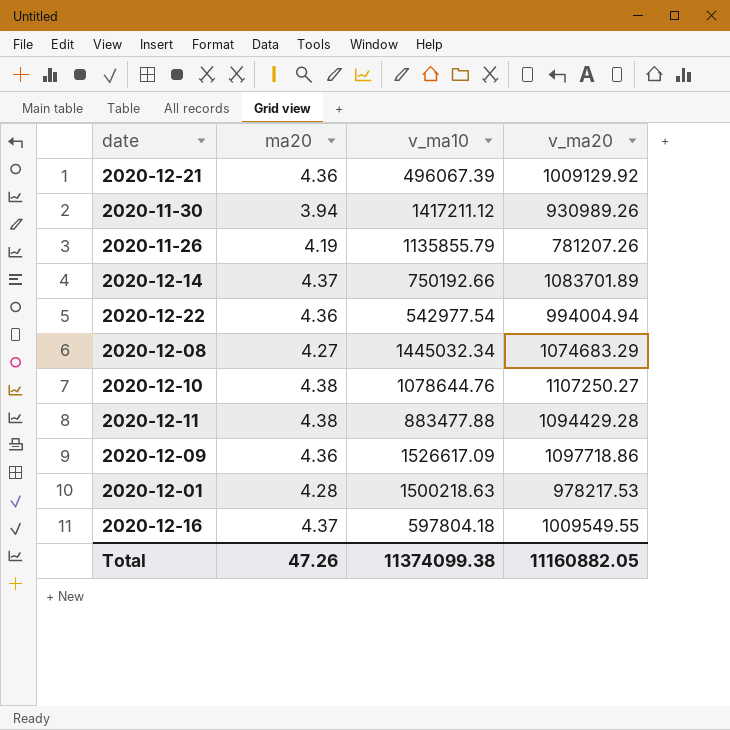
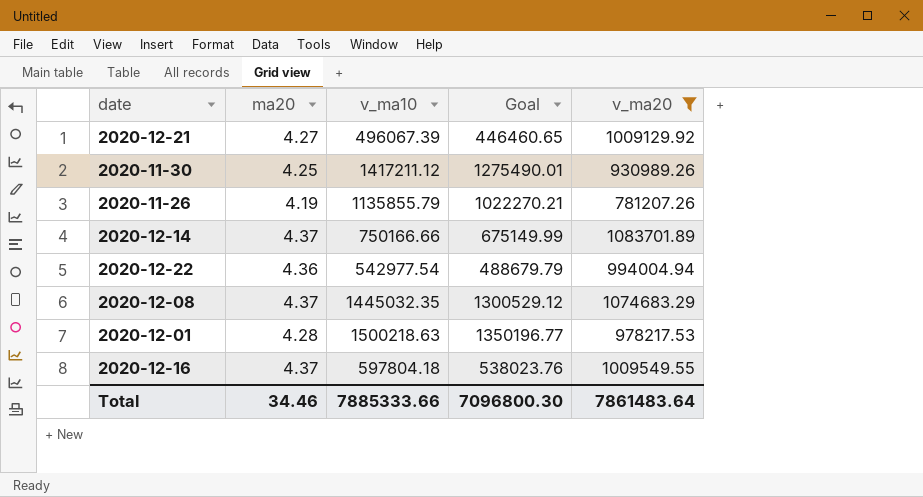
filter: none -> v_ma20 <= 1083701.89
column Goal | formula: none -> [v_ma10] * 0.9
2020-12-21 | ma20: 4.36 -> 4.27
2020-11-30 | ma20: 3.94 -> 4.25
2020-12-14 | v_ma10: 750192.66 -> 750166.66
2020-12-08 | ma20: 4.27 -> 4.37
2020-12-08 | v_ma10: 1445032.34 -> 1445032.35
Total | ma20: 47.26 -> 34.46
Total | v_ma10: 11374099.38 -> 7885333.66
Total | v_ma20: 11160882.05 -> 7861483.64

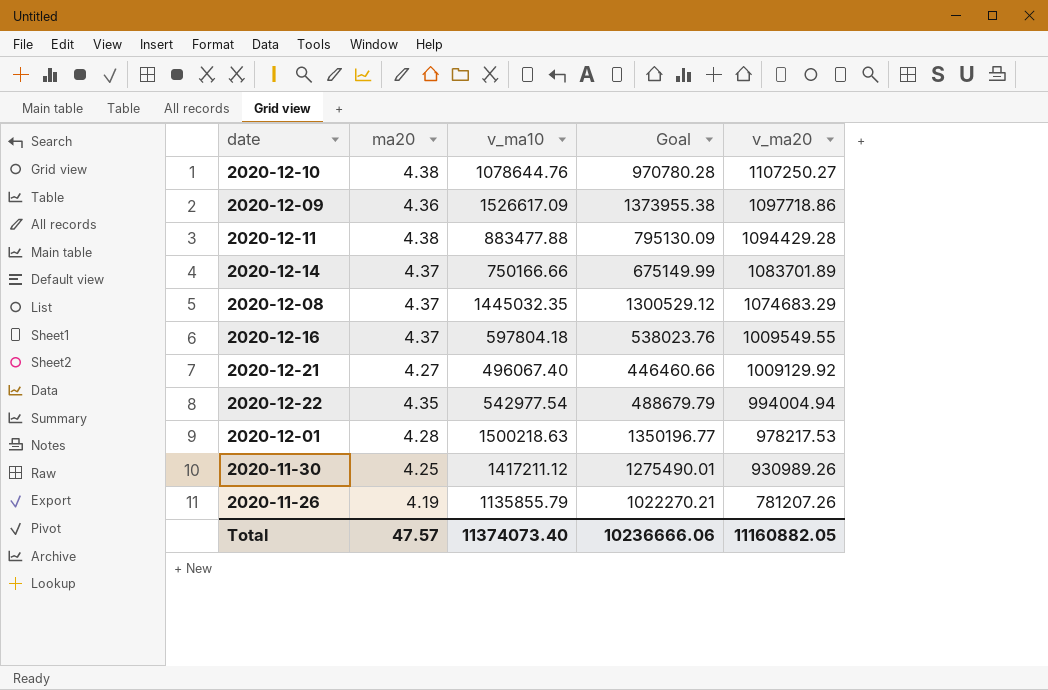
filter: v_ma20 <= 1083701.89 -> none
row order: none -> v_ma20 descending
2020-12-21 | v_ma10: 496067.39 -> 496067.40
2020-12-21 | Goal: 446460.65 -> 446460.66
2020-12-22 | ma20: 4.36 -> 4.35
Total | ma20: 34.46 -> 47.57
Total | v_ma10: 7885333.66 -> 11374073.40
Total | Goal: 7096800.30 -> 10236666.06
Total | v_ma20: 7861483.64 -> 11160882.05

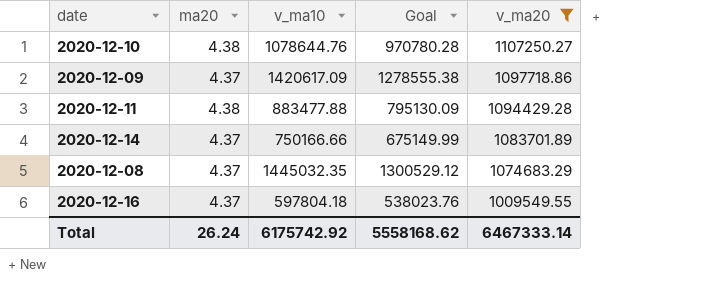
filter: none -> v_ma20 >= 1009549.55
2020-12-09 | ma20: 4.36 -> 4.37
2020-12-09 | v_ma10: 1526617.09 -> 1420617.09
2020-12-09 | Goal: 1373955.38 -> 1278555.38
Total | ma20: 47.57 -> 26.24
Total | v_ma10: 11374073.40 -> 6175742.92
Total | Goal: 10236666.06 -> 5558168.62
Total | v_ma20: 11160882.05 -> 6467333.14

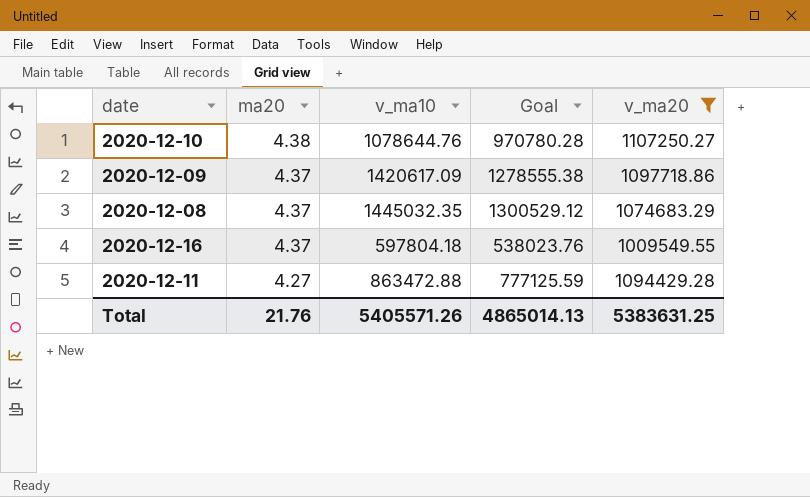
row order: v_ma20 descending -> ma20 descending
row 2020-12-14: 4.37 | 750166.66 | 675149.99 | 1083701.89 -> none
2020-12-11 | ma20: 4.38 -> 4.27
2020-12-11 | v_ma10: 883477.88 -> 863472.88
2020-12-11 | Goal: 795130.09 -> 777125.59
Total | ma20: 26.24 -> 21.76
Total | v_ma10: 6175742.92 -> 5405571.26
Total | Goal: 5558168.62 -> 4865014.13
Total | v_ma20: 6467333.14 -> 5383631.25

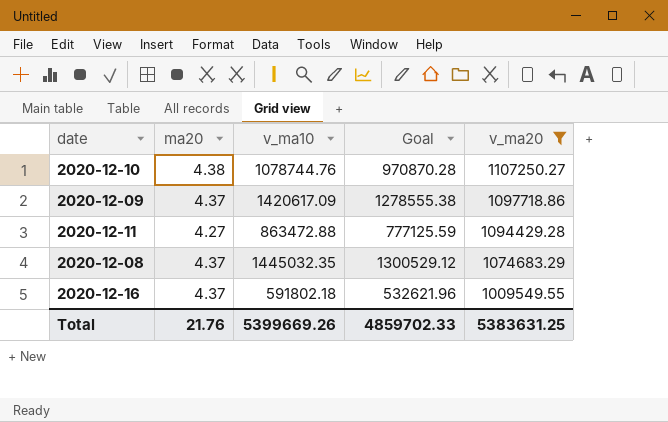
row order: ma20 descending -> v_ma20 descending
2020-12-10 | v_ma10: 1078644.76 -> 1078744.76
2020-12-10 | Goal: 970780.28 -> 970870.28
2020-12-16 | v_ma10: 597804.18 -> 591802.18
2020-12-16 | Goal: 538023.76 -> 532621.96
Total | v_ma10: 5405571.26 -> 5399669.26
Total | Goal: 4865014.13 -> 4859702.33

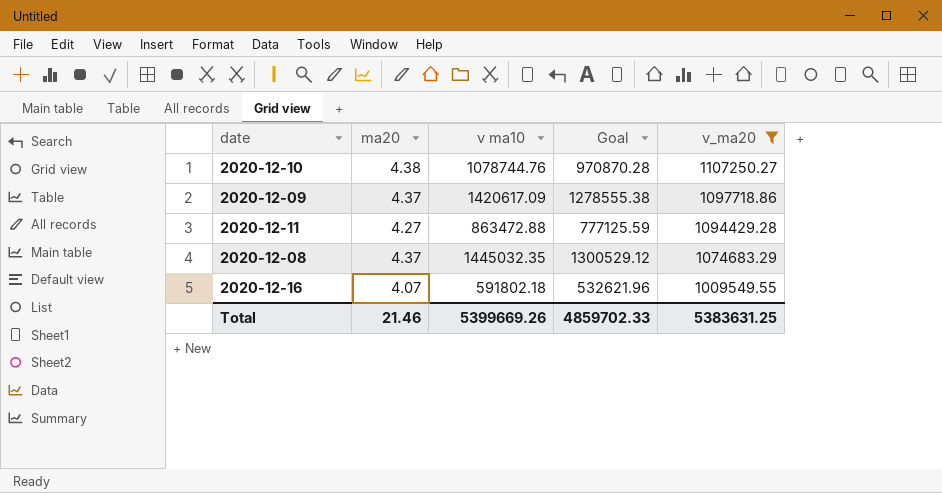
column name: v_ma10 -> v ma10
2020-12-16 | ma20: 4.37 -> 4.07
Total | ma20: 21.76 -> 21.46

